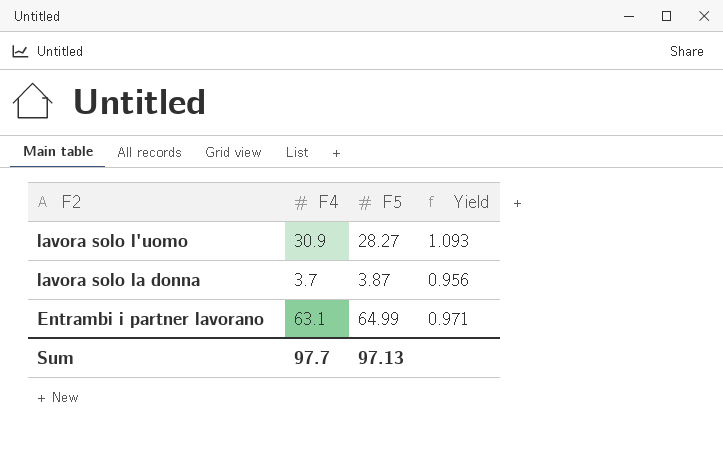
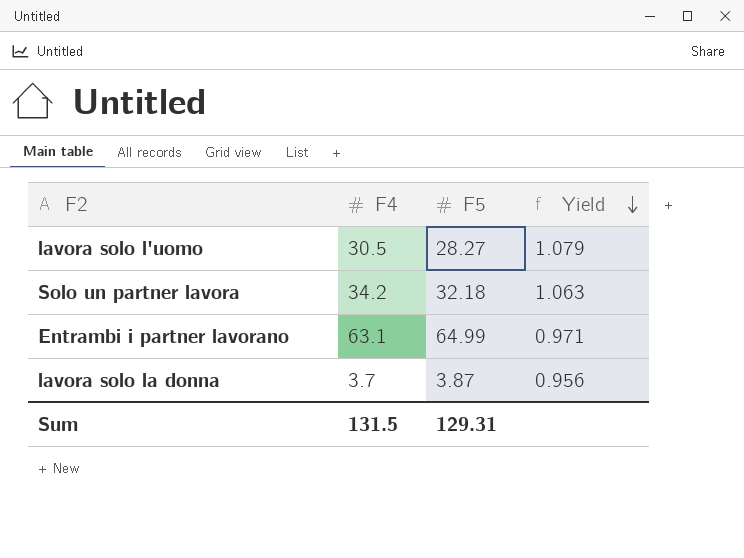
row order: none -> Yield descending
lavora solo l'uomo | F4: 30.9 -> 30.5
lavora solo l'uomo | Yield: 1.093 -> 1.079
row Solo un partner lavora: none -> 34.2 | 32.18 | 1.063
Sum | F4: 97.7 -> 131.5
Sum | F5: 97.13 -> 129.31

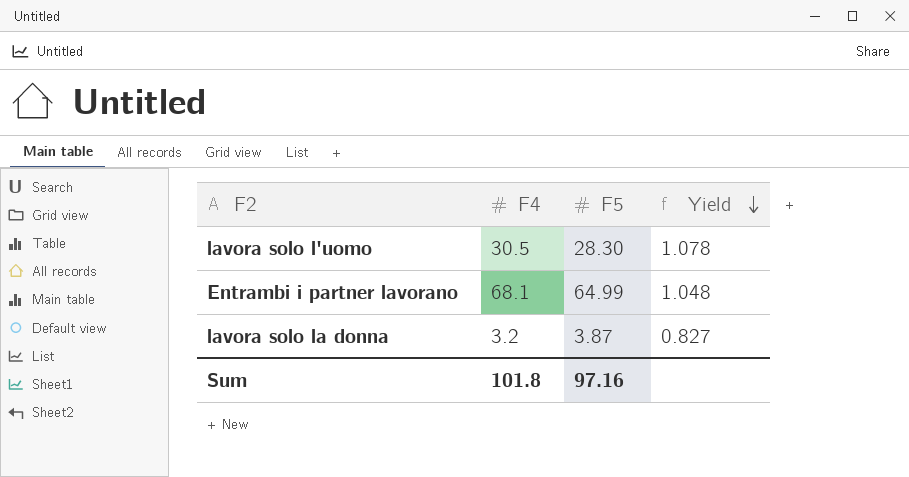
row Solo un partner lavora: 34.2 | 32.18 | 1.063 -> none
lavora solo l'uomo | F5: 28.27 -> 28.30
lavora solo l'uomo | Yield: 1.079 -> 1.078
Entrambi i partner lavorano | F4: 63.1 -> 68.1
Entrambi i partner lavorano | Yield: 0.971 -> 1.048
lavora solo la donna | F4: 3.7 -> 3.2
lavora solo la donna | Yield: 0.956 -> 0.827
Sum | F4: 131.5 -> 101.8
Sum | F5: 129.31 -> 97.16

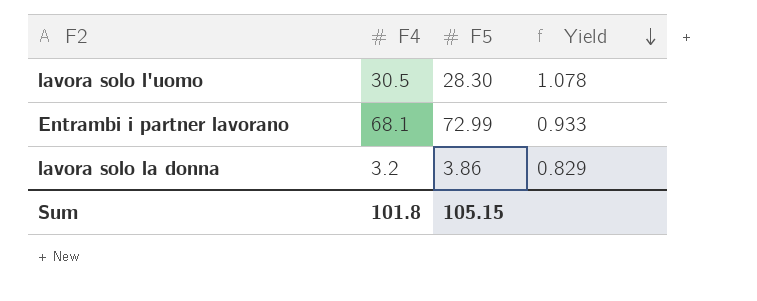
Entrambi i partner lavorano | F5: 64.99 -> 72.99
Entrambi i partner lavorano | Yield: 1.048 -> 0.933
lavora solo la donna | F5: 3.87 -> 3.86
lavora solo la donna | Yield: 0.827 -> 0.829
Sum | F5: 97.16 -> 105.15

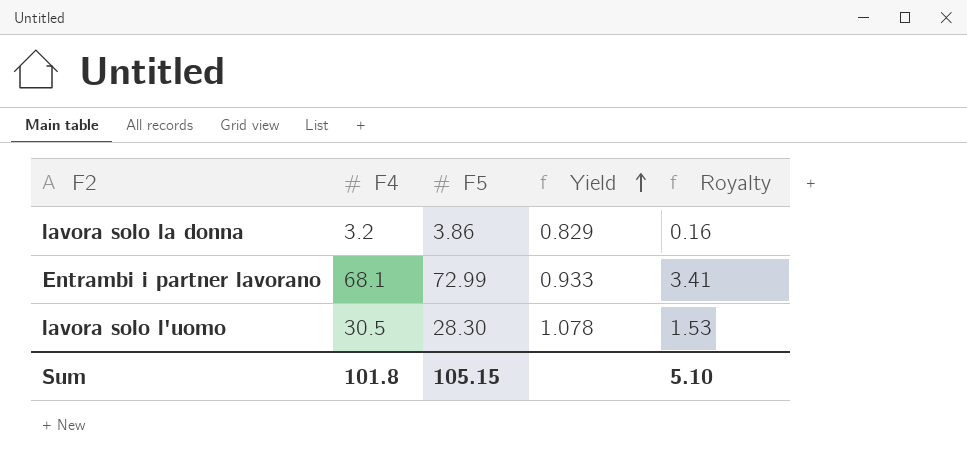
row order: Yield descending -> Yield ascending
column Royalty | formula: none -> [F4] * 0.05

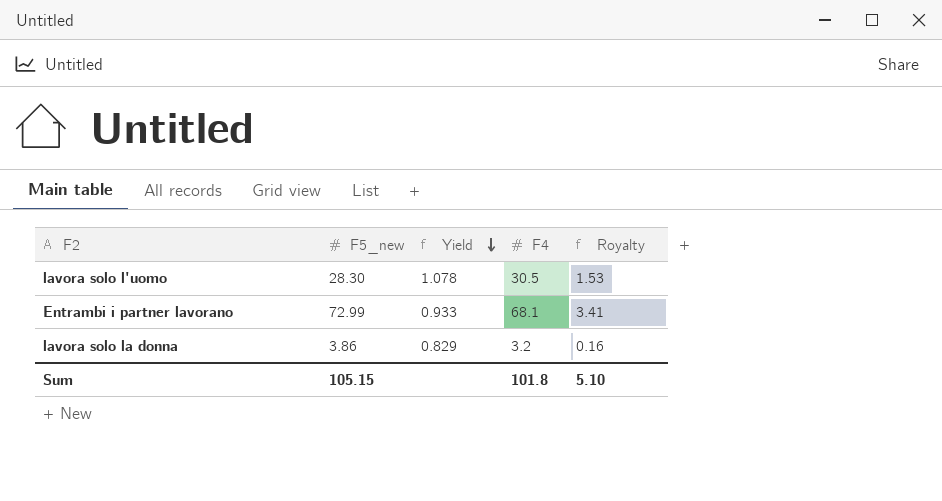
row order: Yield ascending -> Yield descending
column name: F5 -> F5_new
column F4 | position: 2 -> 4

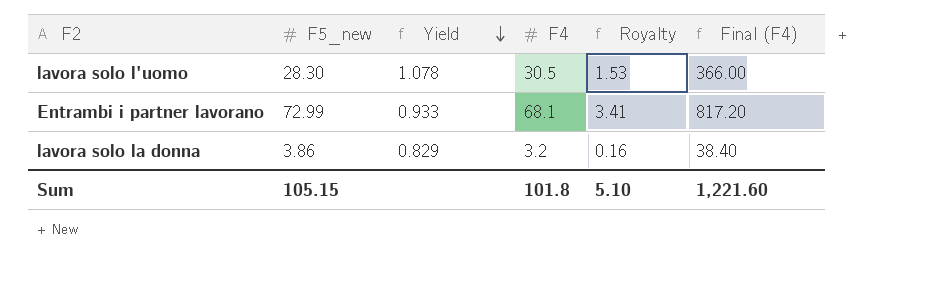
column Final (F4) | formula: none -> [F4] * 12

